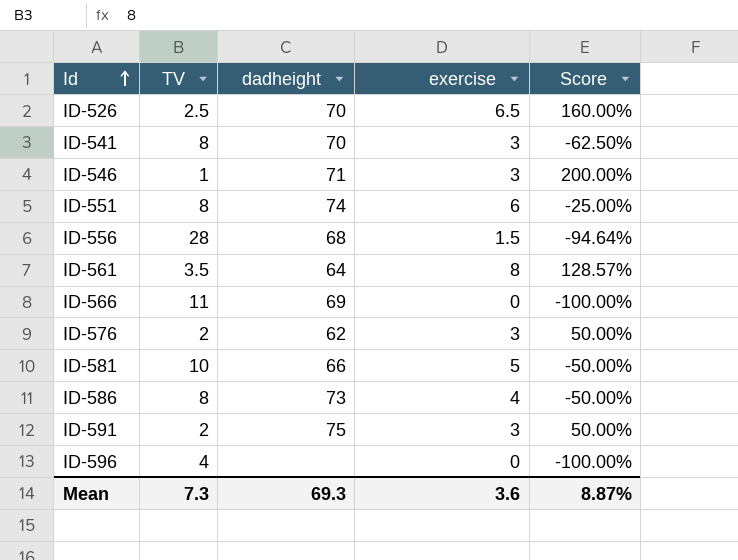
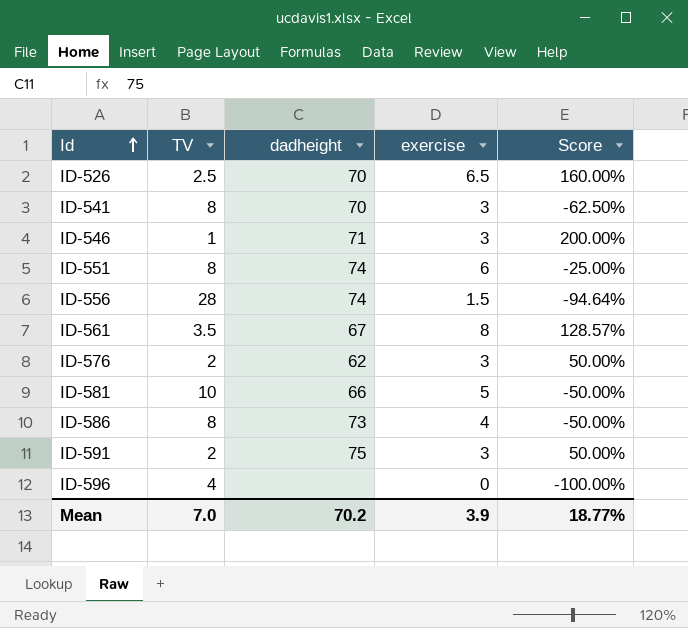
row ID-566: 11 | 69 | 0 | -100.00% -> none
ID-556 | dadheight: 68 -> 74
ID-561 | dadheight: 64 -> 67
Mean | TV: 7.3 -> 7.0
Mean | dadheight: 69.3 -> 70.2
Mean | exercise: 3.6 -> 3.9
Mean | Score: 8.87% -> 18.77%

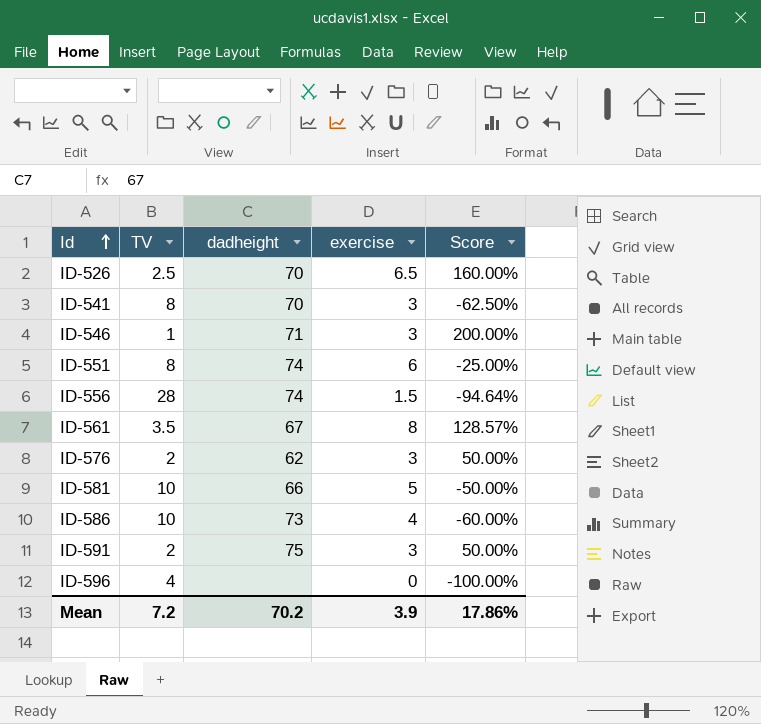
ID-586 | TV: 8 -> 10
ID-586 | Score: -50.00% -> -60.00%
Mean | TV: 7.0 -> 7.2
Mean | Score: 18.77% -> 17.86%

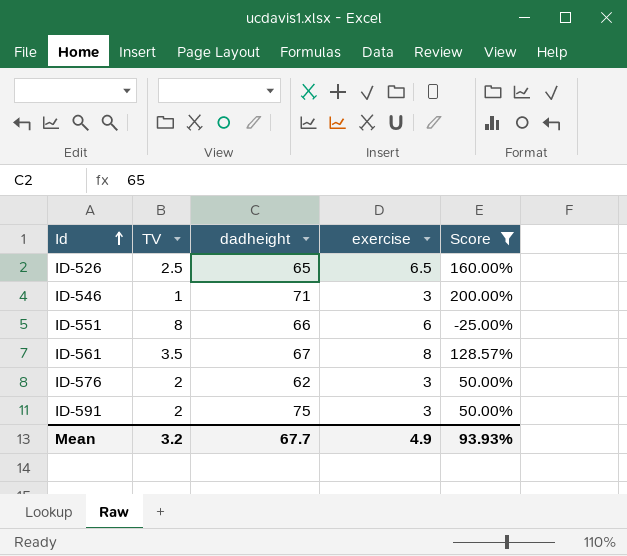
filter: none -> Score >= -25.00%
ID-526 | dadheight: 70 -> 65
ID-551 | dadheight: 74 -> 66
Mean | TV: 7.2 -> 3.2
Mean | dadheight: 70.2 -> 67.7
Mean | exercise: 3.9 -> 4.9
Mean | Score: 17.86% -> 93.93%

